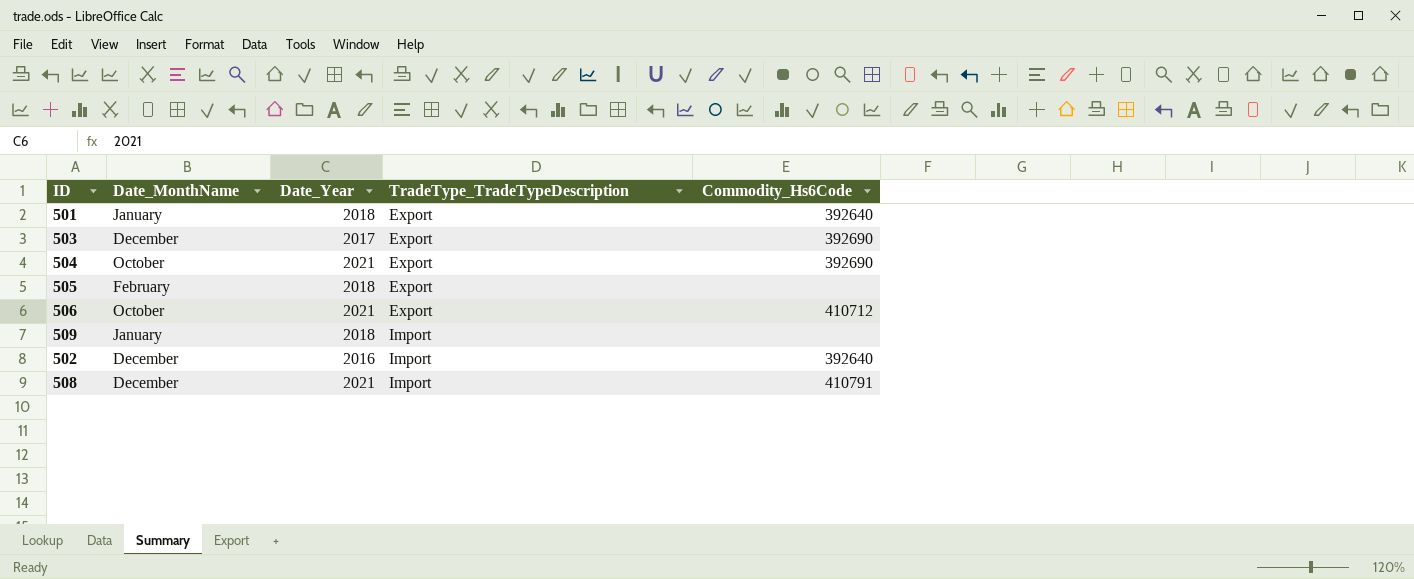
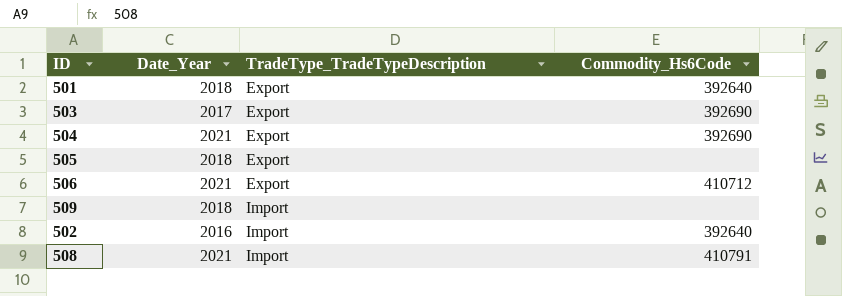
column Date_MonthName | position: 2 -> none

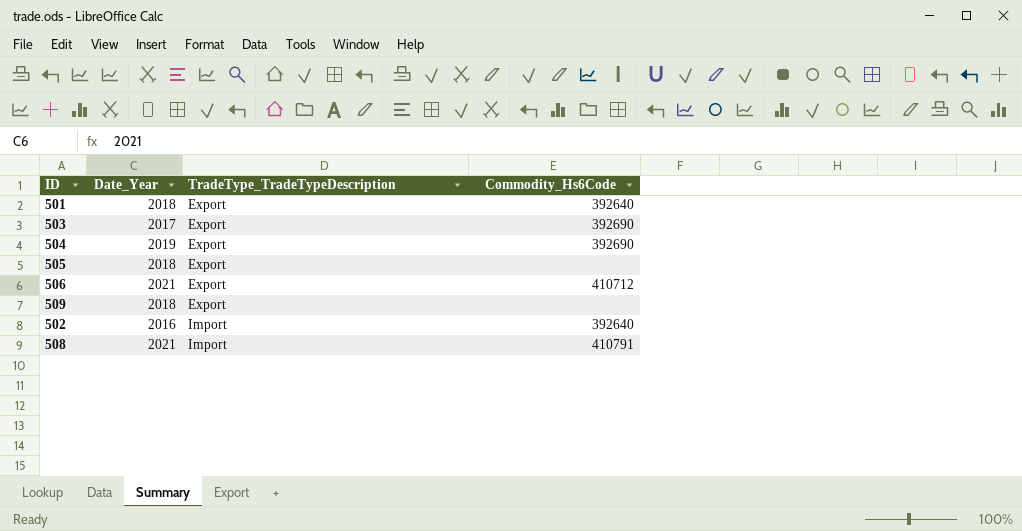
504 | Date_Year: 2021 -> 2019
509 | TradeType_TradeTypeDescription: Import -> Export

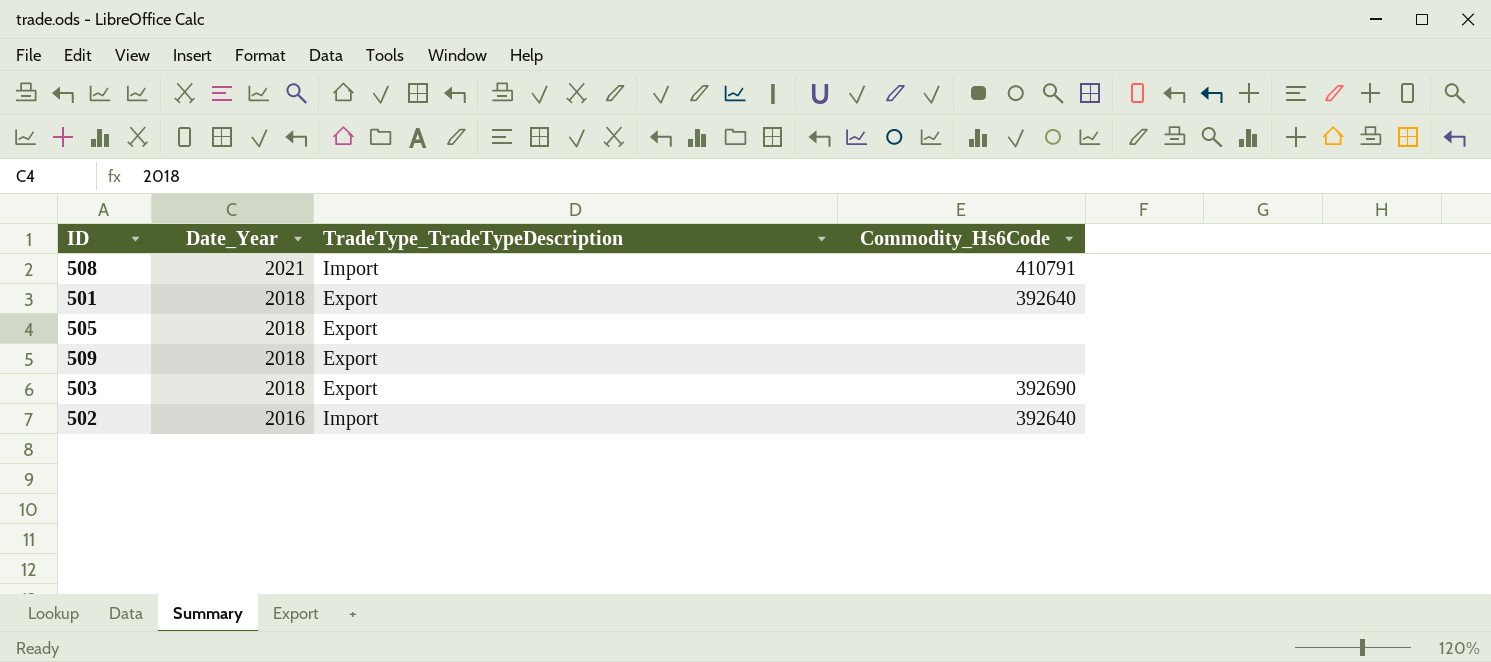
row order: TradeType_TradeTypeDescription ascending -> Date_Year descending
row 504: 2019 | Export | 392690 -> none
row 506: 2021 | Export | 410712 -> none
503 | Date_Year: 2017 -> 2018

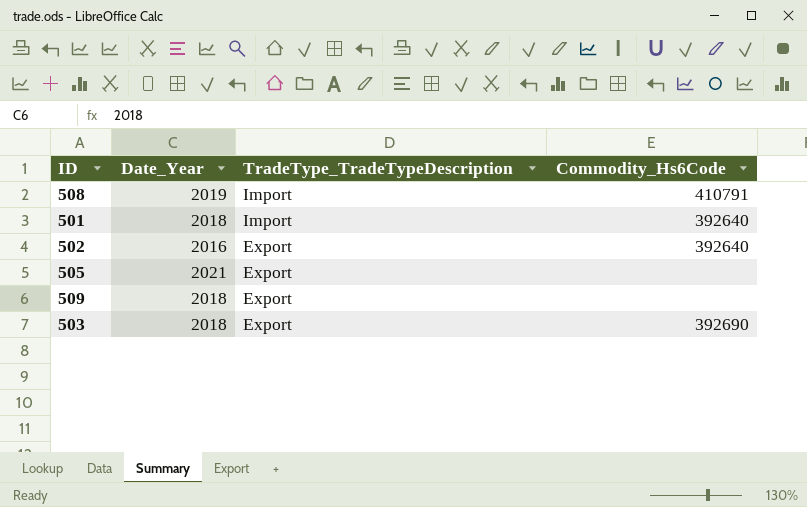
row order: Date_Year descending -> TradeType_TradeTypeDescription descending
508 | Date_Year: 2021 -> 2019
501 | TradeType_TradeTypeDescription: Export -> Import
502 | TradeType_TradeTypeDescription: Import -> Export
505 | Date_Year: 2018 -> 2021

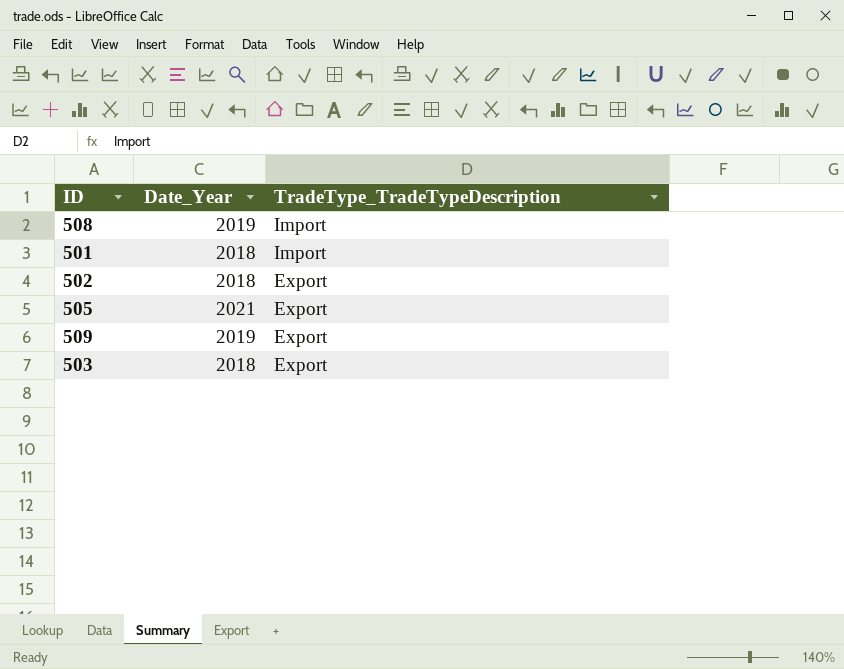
column Commodity_Hs6Code | position: 4 -> none
502 | Date_Year: 2016 -> 2018
509 | Date_Year: 2018 -> 2019

